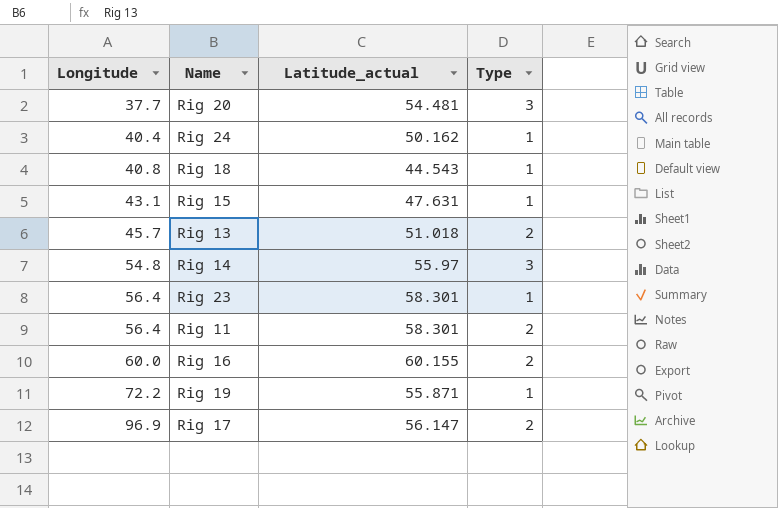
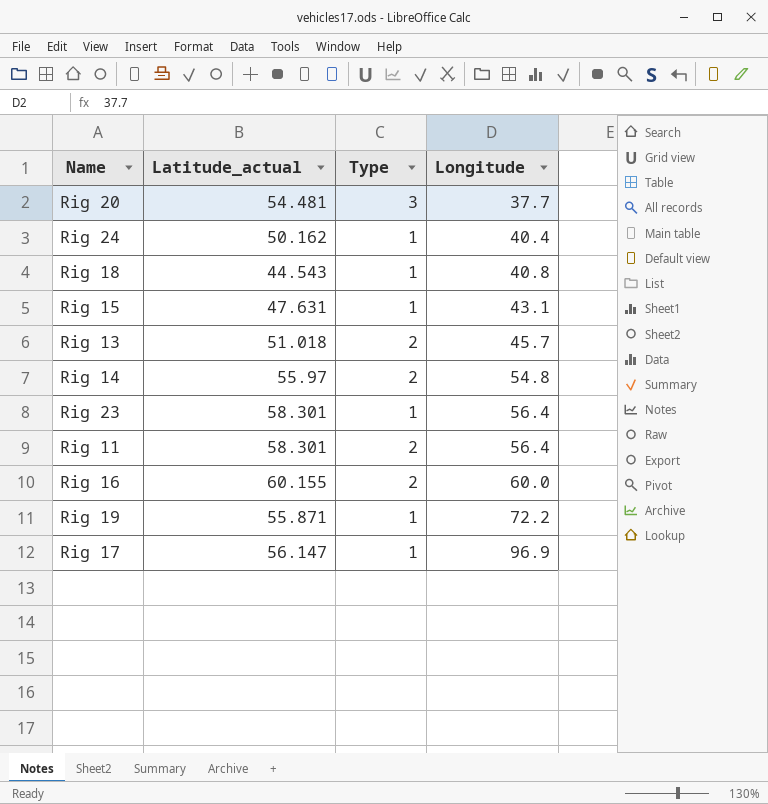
column Longitude | position: 1 -> 4
Rig 14 | Type: 3 -> 2
Rig 17 | Type: 2 -> 1

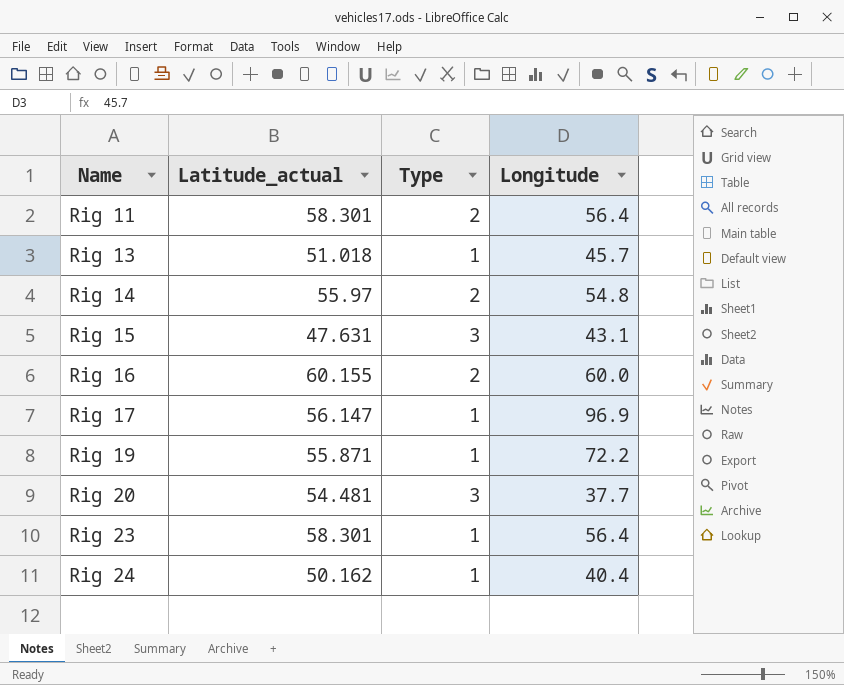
row order: Longitude ascending -> Name ascending
row Rig 18: 44.543 | 1 | 40.8 -> none
Rig 13 | Type: 2 -> 1
Rig 15 | Type: 1 -> 3

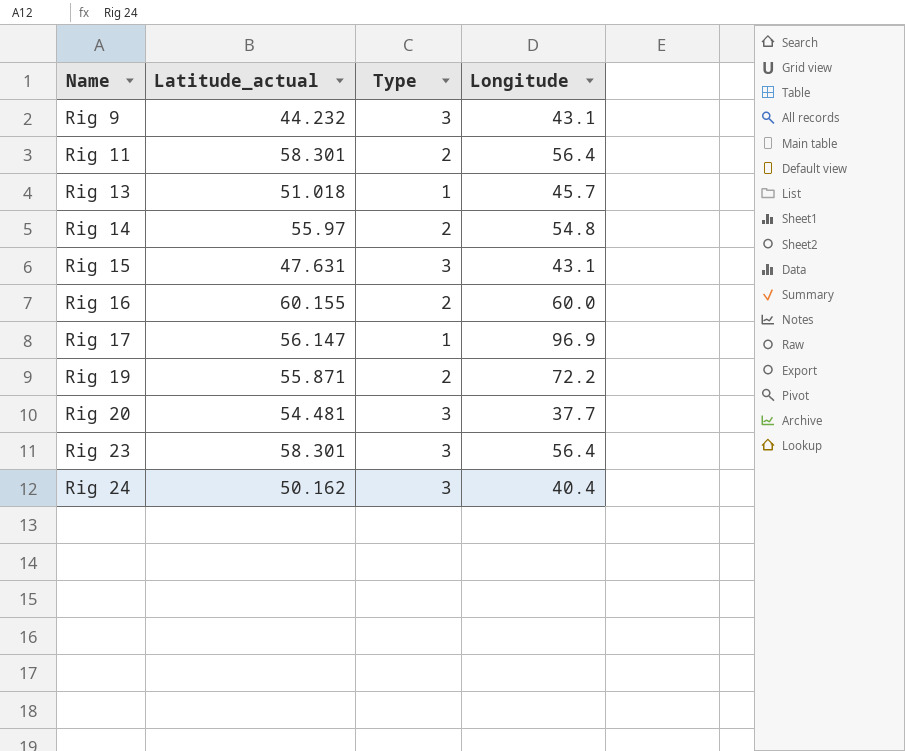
row Rig 9: none -> 44.232 | 3 | 43.1
Rig 19 | Type: 1 -> 2
Rig 23 | Type: 1 -> 3
Rig 24 | Type: 1 -> 3

